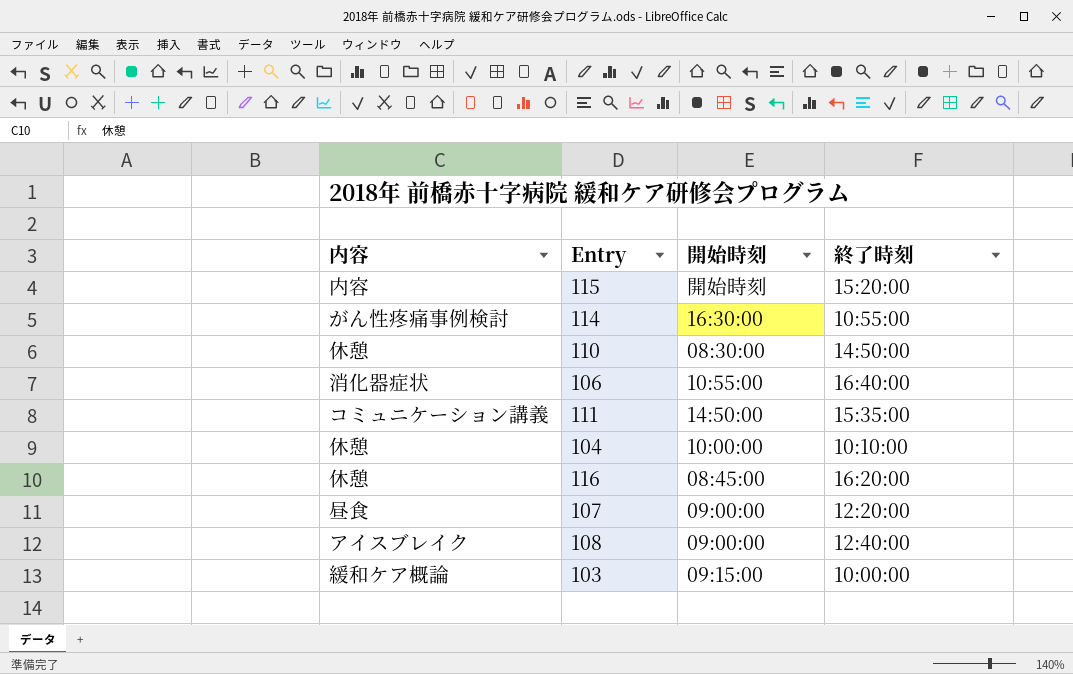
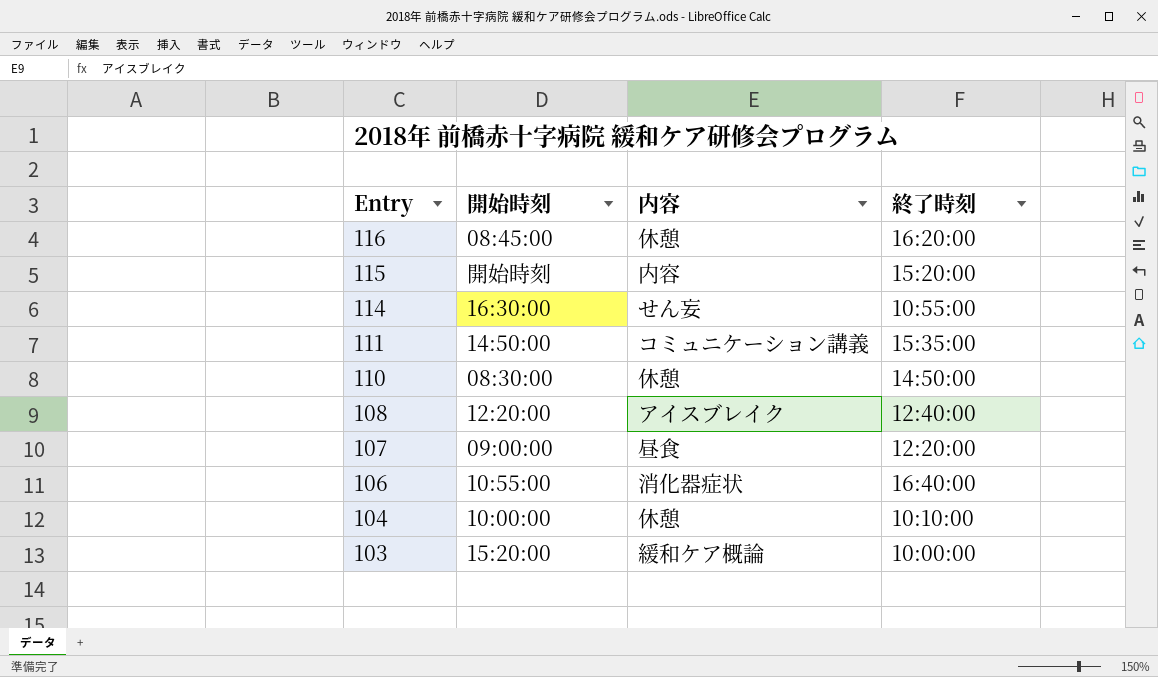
row order: none -> Entry descending
column 内容 | position: 1 -> 3
114 | 内容: がん性疼痛事例検討 -> せん妄
108 | 開始時刻: 09:00:00 -> 12:20:00
103 | 開始時刻: 09:15:00 -> 15:20:00

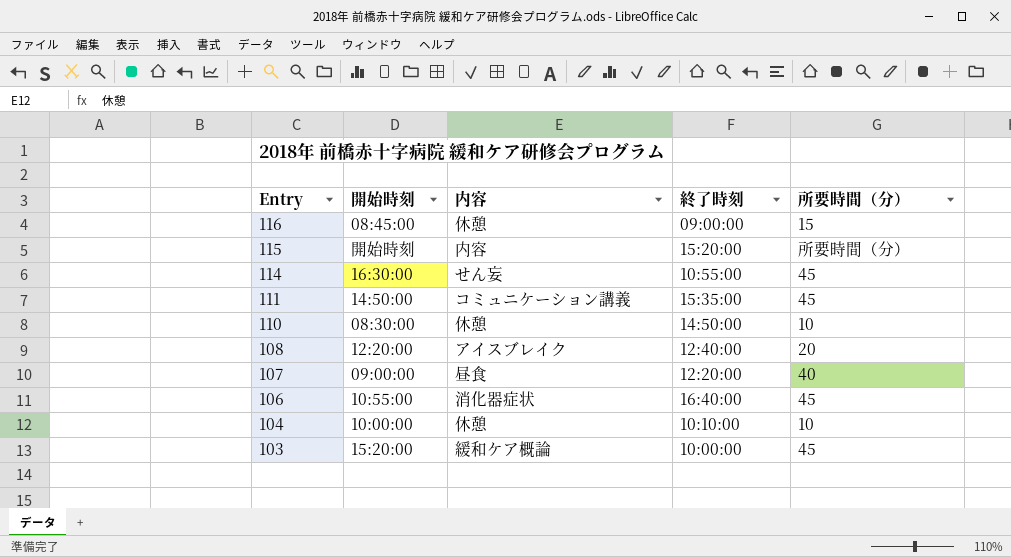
column 所要時間（分） | position: none -> 5
116 | 終了時刻: 16:20:00 -> 09:00:00

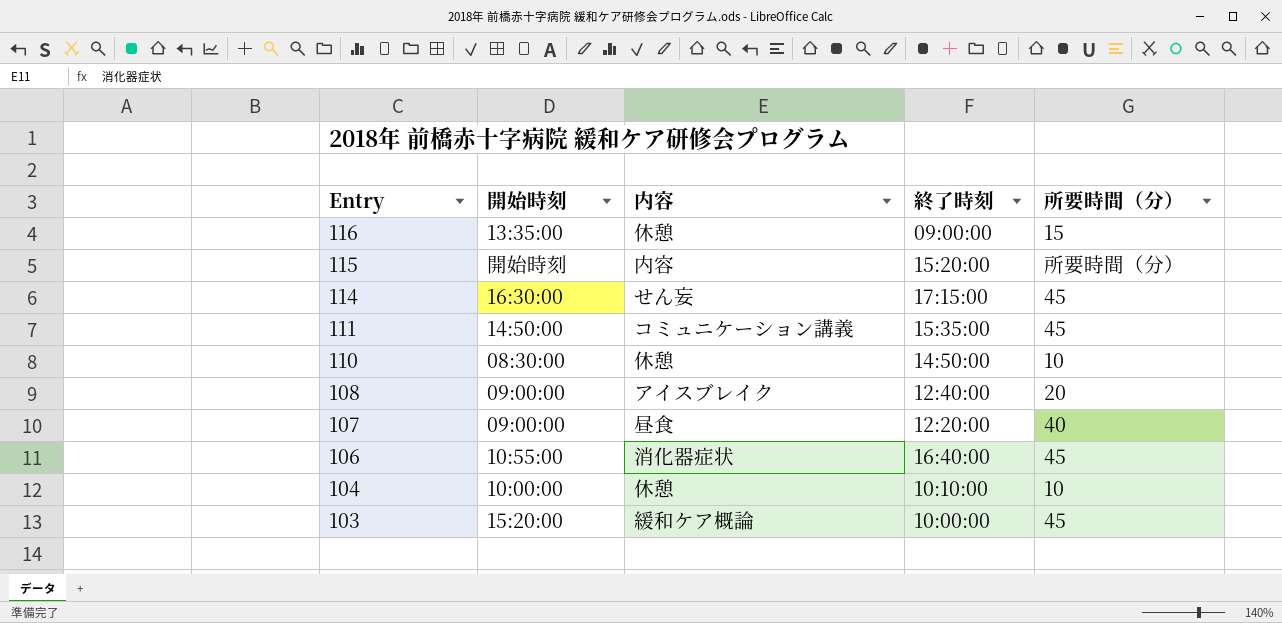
116 | 開始時刻: 08:45:00 -> 13:35:00
114 | 終了時刻: 10:55:00 -> 17:15:00
108 | 開始時刻: 12:20:00 -> 09:00:00

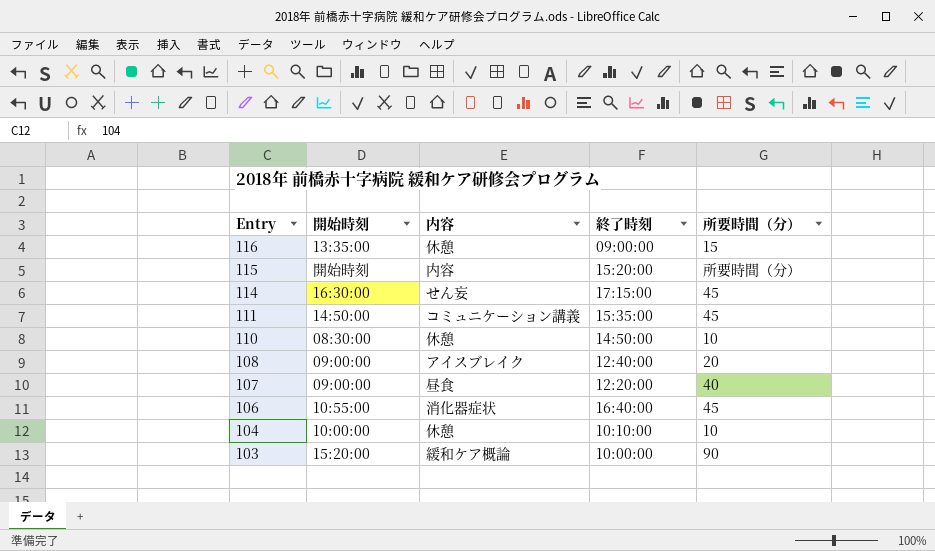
103 | 所要時間（分）: 45 -> 90

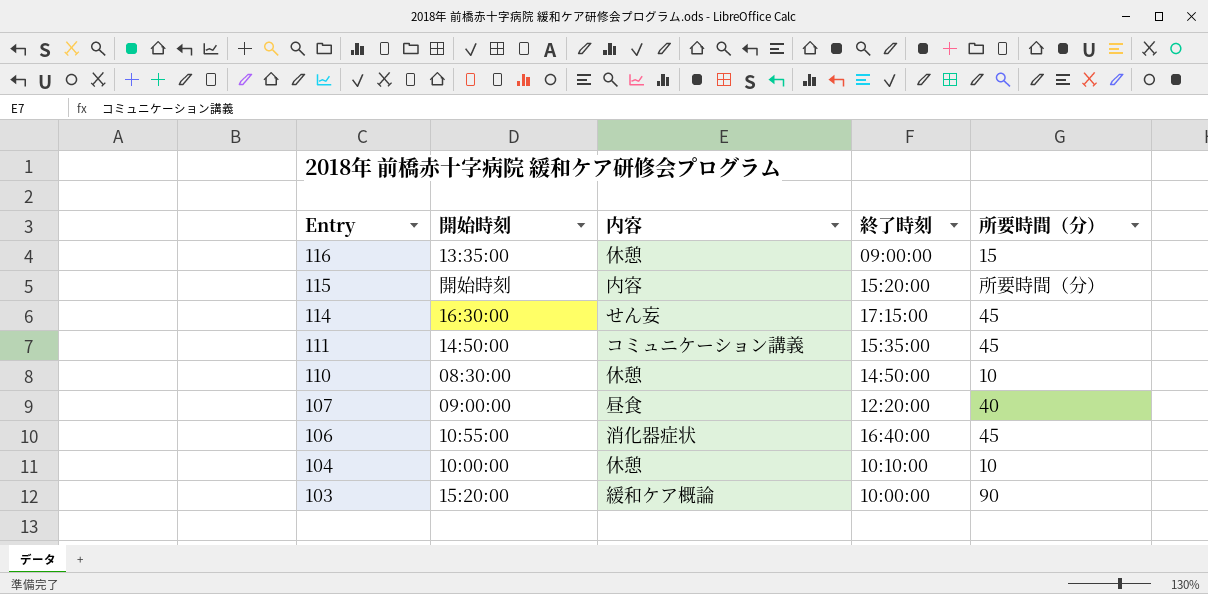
row 108: 09:00:00 | アイスブレイク | 12:40:00 | 20 -> none

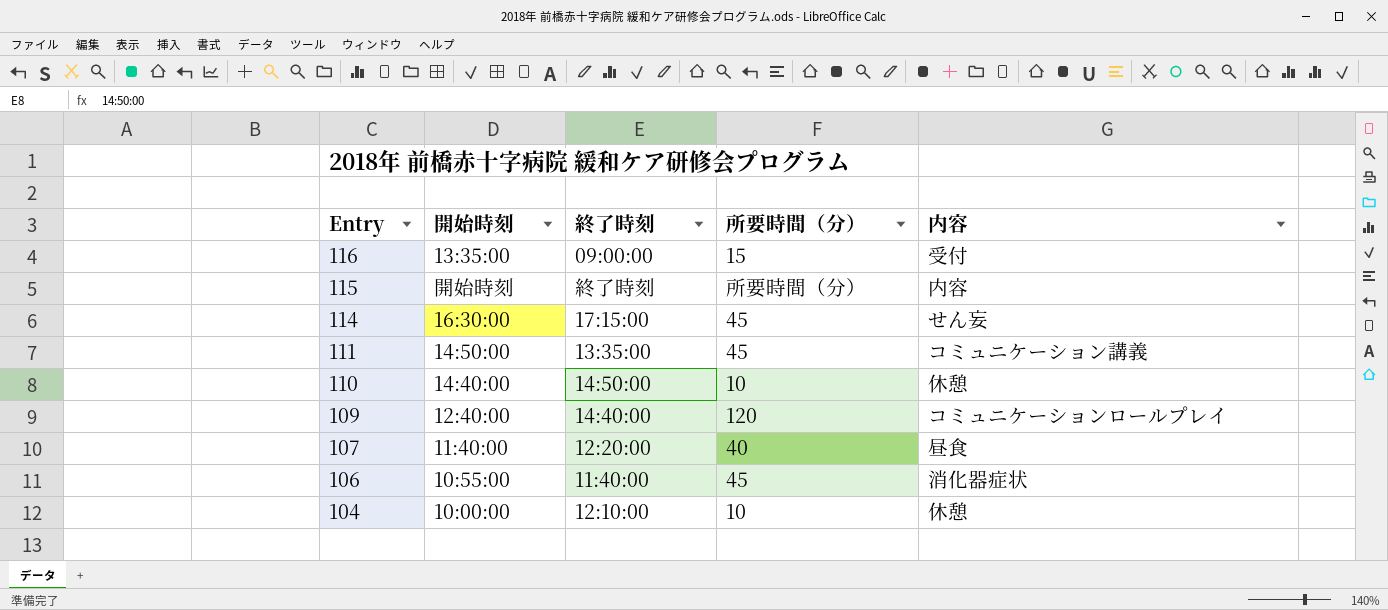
column 内容 | position: 3 -> 5
row 103: 15:20:00 | 緩和ケア概論 | 10:00:00 | 90 -> none
116 | 内容: 休憩 -> 受付
115 | 終了時刻: 15:20:00 -> 終了時刻
111 | 終了時刻: 15:35:00 -> 13:35:00
110 | 開始時刻: 08:30:00 -> 14:40:00
row 109: none -> 12:40:00 | 14:40:00 | 120 | コミュニケーションロールプレイ
107 | 開始時刻: 09:00:00 -> 11:40:00
106 | 終了時刻: 16:40:00 -> 11:40:00
104 | 終了時刻: 10:10:00 -> 12:10:00

